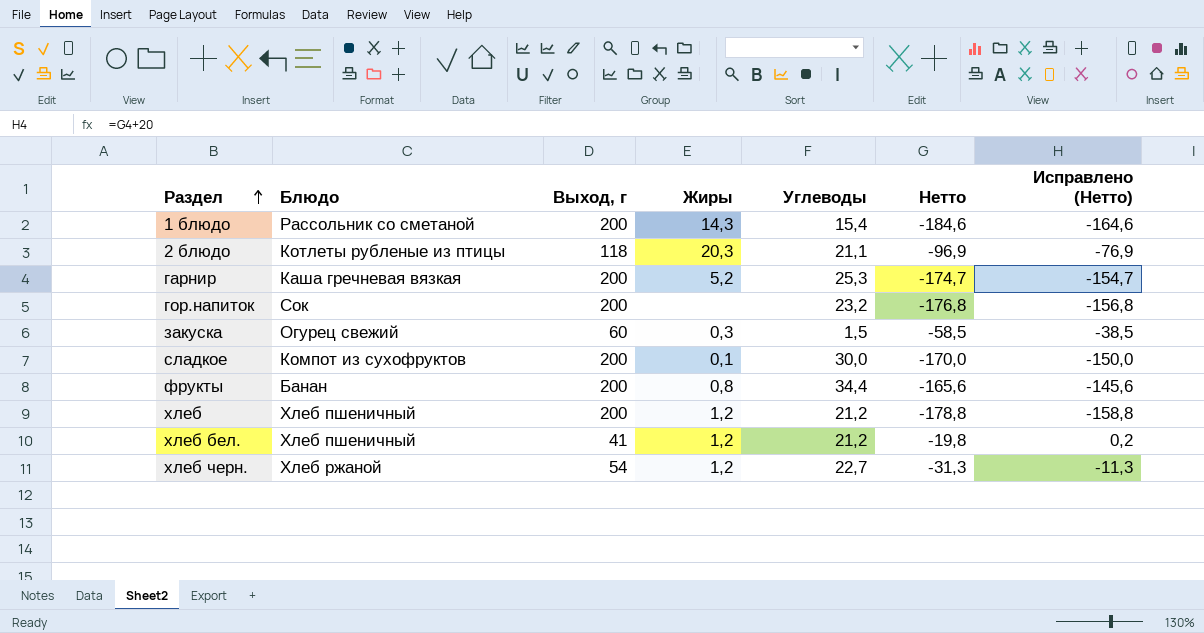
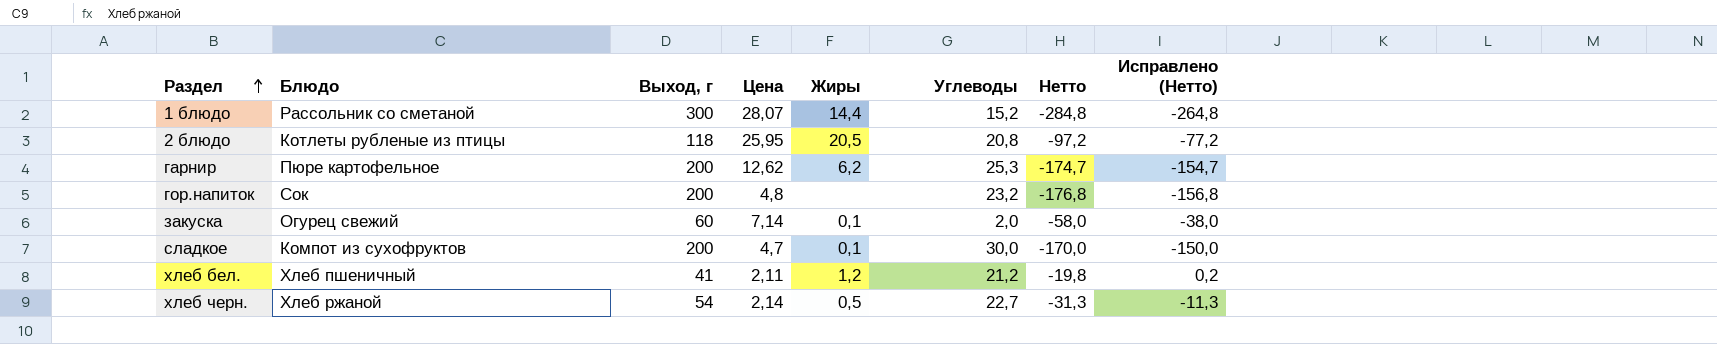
column Цена | position: none -> 4
row фрукты: Банан | 200 | 0,8 | 34,4 | -165,6 | -145,6 -> none
row хлеб: Хлеб пшеничный | 200 | 1,2 | 21,2 | -178,8 | -158,8 -> none
1 блюдо | Выход, г: 200 -> 300
1 блюдо | Жиры: 14,3 -> 14,4
1 блюдо | Углеводы: 15,4 -> 15,2
1 блюдо | Нетто: -184,6 -> -284,8
1 блюдо | Исправлено (Нетто): -164,6 -> -264,8
2 блюдо | Жиры: 20,3 -> 20,5
2 блюдо | Углеводы: 21,1 -> 20,8
2 блюдо | Нетто: -96,9 -> -97,2
2 блюдо | Исправлено (Нетто): -76,9 -> -77,2
гарнир | Блюдо: Каша гречневая вязкая -> Пюре картофельное
гарнир | Жиры: 5,2 -> 6,2
закуска | Жиры: 0,3 -> 0,1
закуска | Углеводы: 1,5 -> 2,0
закуска | Нетто: -58,5 -> -58,0
закуска | Исправлено (Нетто): -38,5 -> -38,0
хлеб черн. | Жиры: 1,2 -> 0,5

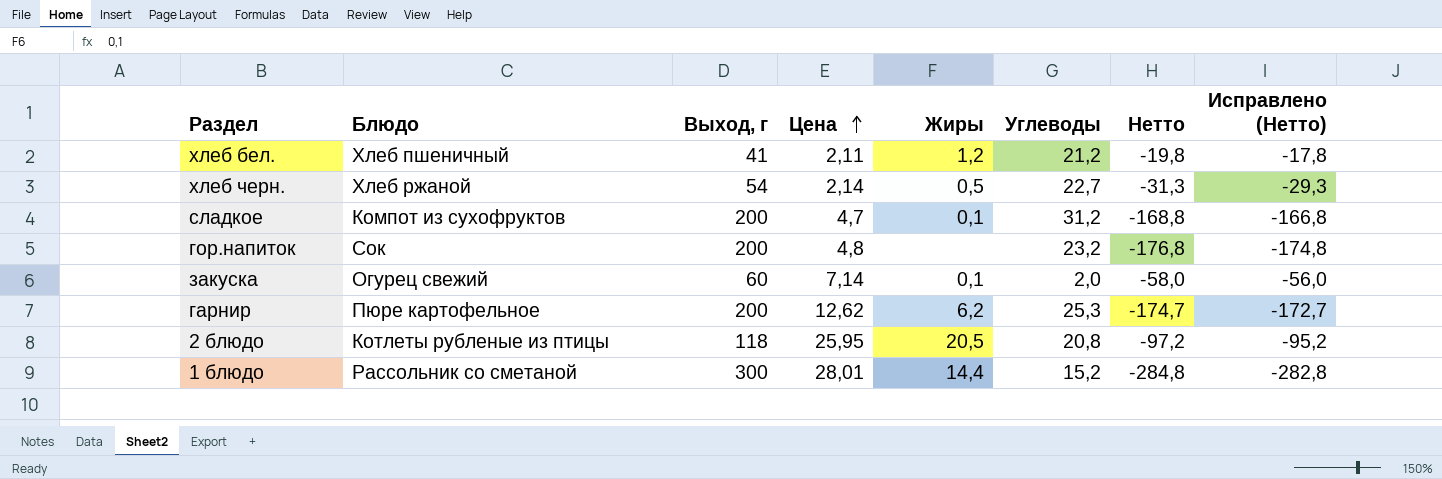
row order: Раздел ascending -> Цена ascending
column Исправлено (Нетто) | formula: [Нетто] + 20 -> [Нетто] + 2
сладкое | Углеводы: 30,0 -> 31,2
сладкое | Нетто: -170,0 -> -168,8
1 блюдо | Цена: 28,07 -> 28,01

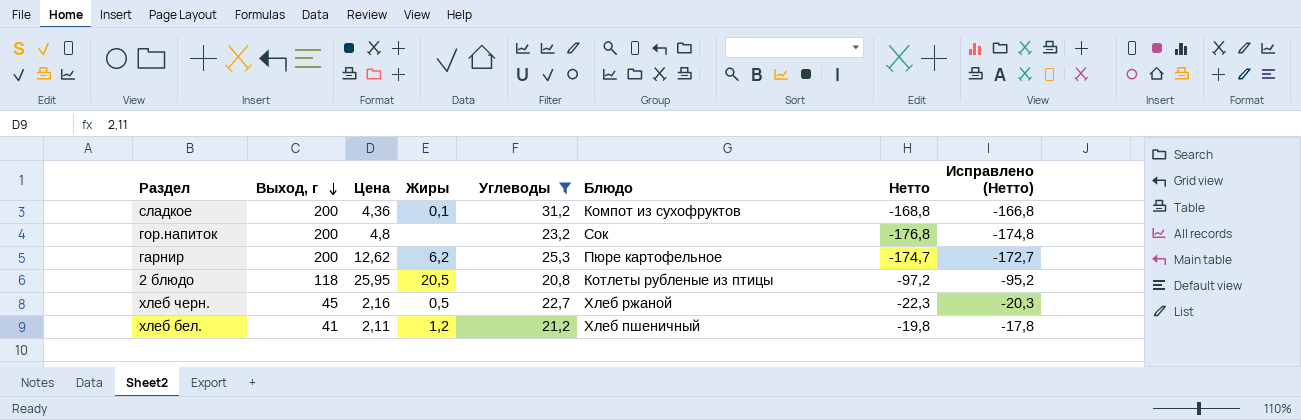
filter: none -> Углеводы >= 20,8
row order: Цена ascending -> Выход, г descending
column Блюдо | position: 2 -> 6
сладкое | Цена: 4,7 -> 4,36
хлеб черн. | Выход, г: 54 -> 45
хлеб черн. | Цена: 2,14 -> 2,16
хлеб черн. | Нетто: -31,3 -> -22,3
хлеб черн. | Исправлено (Нетто): -29,3 -> -20,3

